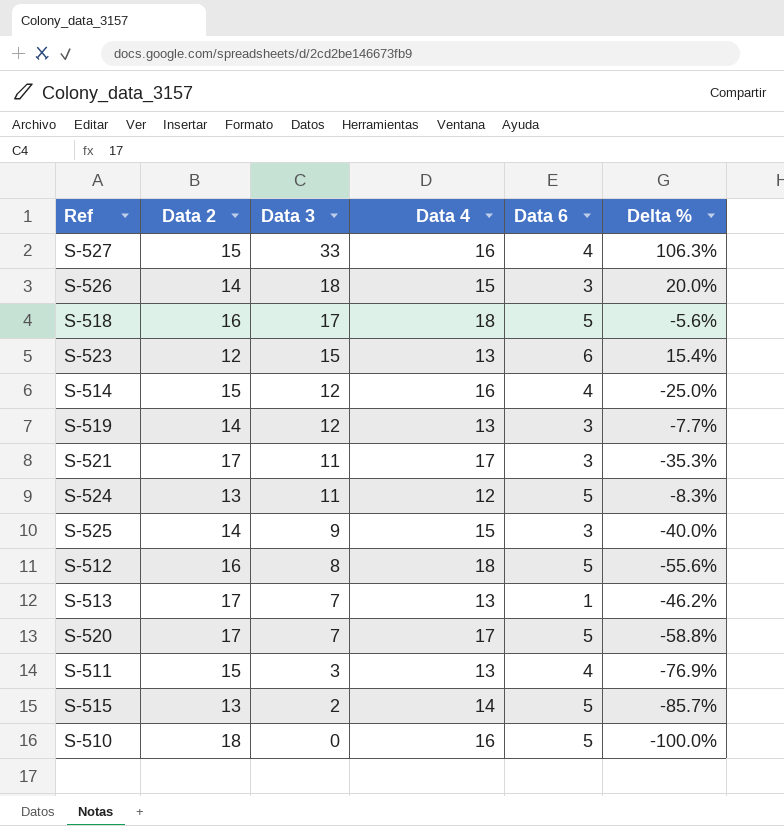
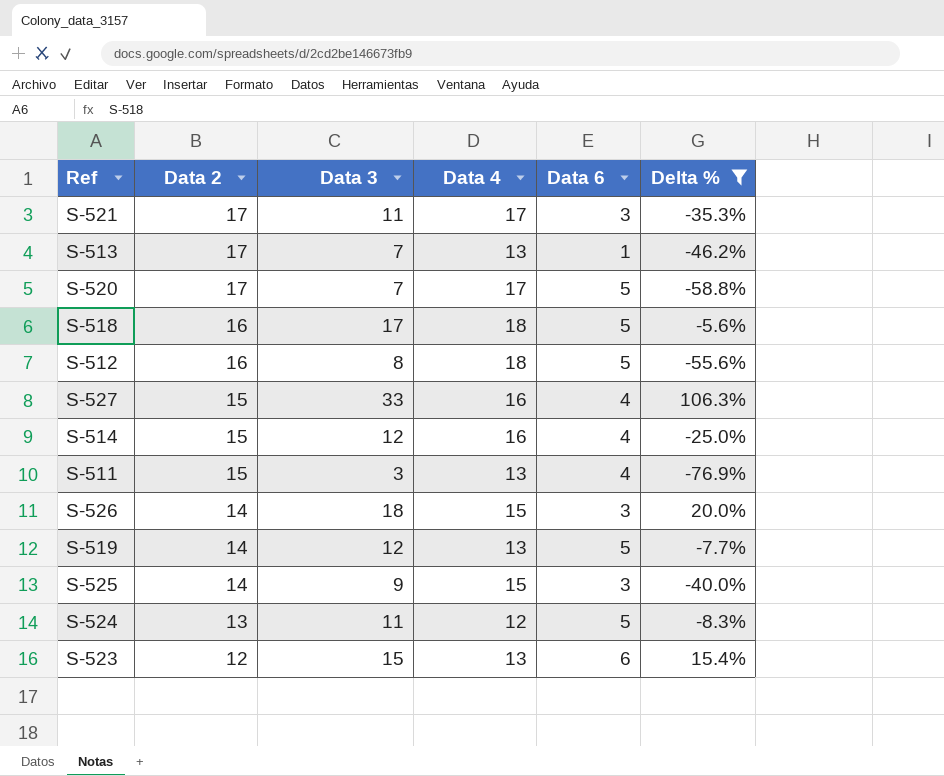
filter: none -> Delta % >= -76.9%
row order: Data 3 descending -> Data 2 descending
S-519 | Data 6: 3 -> 5

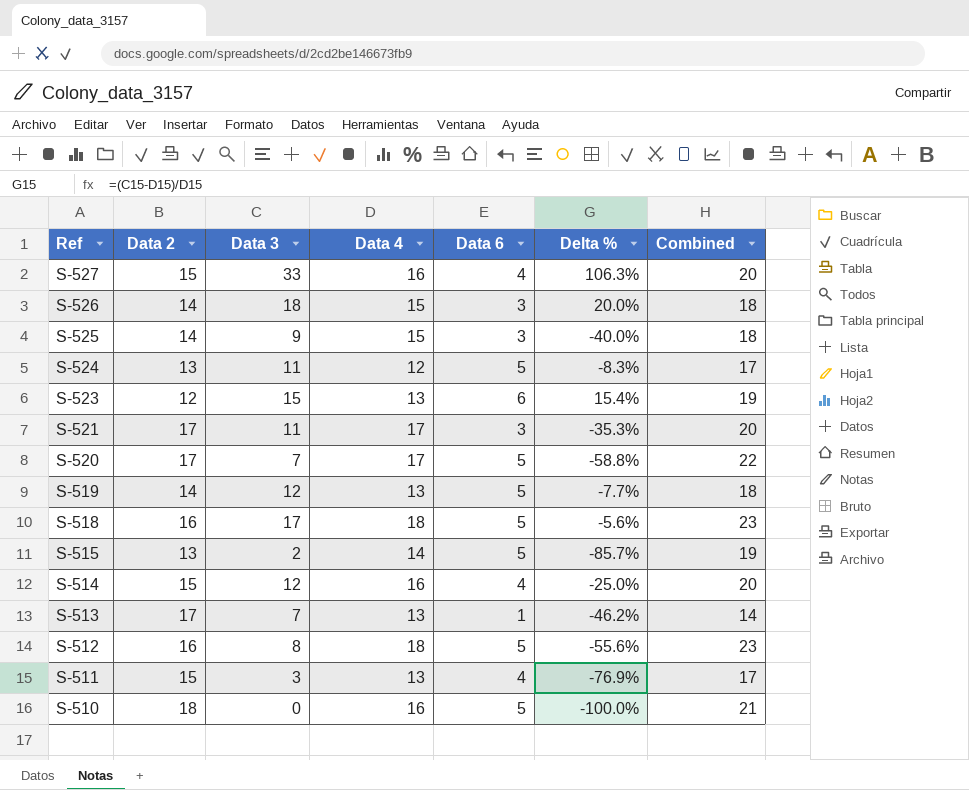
filter: Delta % >= -76.9% -> none
row order: Data 2 descending -> Ref descending
column Combined | formula: none -> [Data 4] + [Data 6]

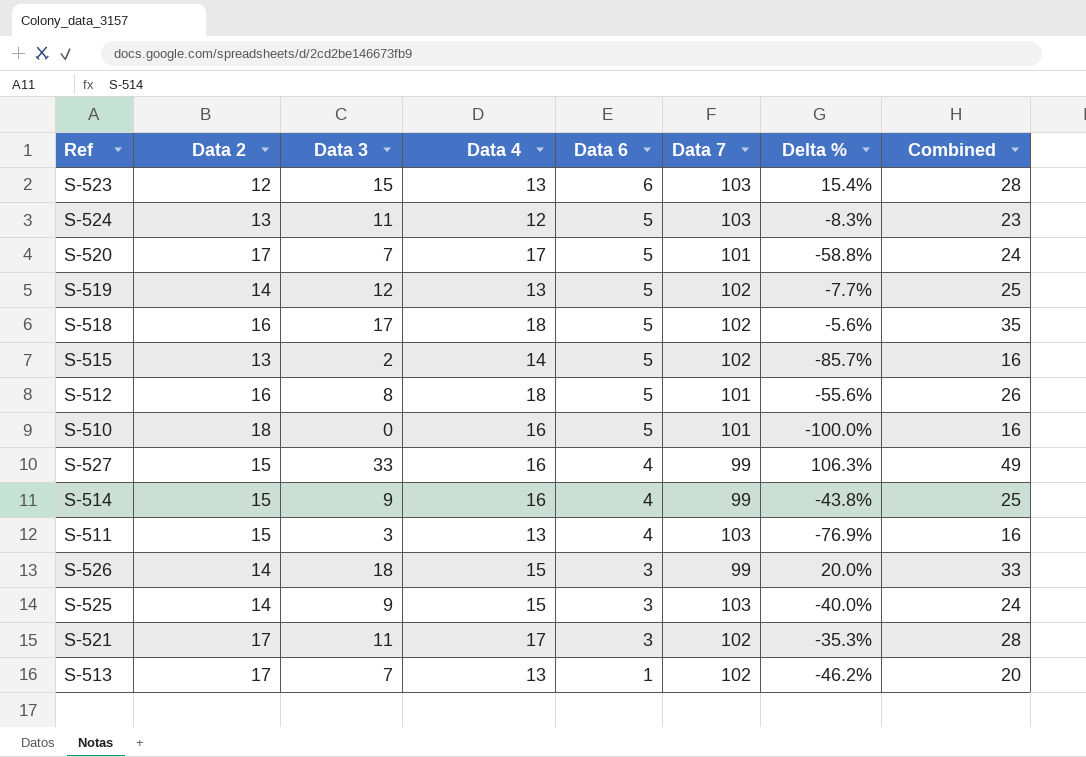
row order: Ref descending -> Data 6 descending
column Data 7 | position: none -> 6
column Combined | formula: [Data 4] + [Data 6] -> [Data 3] + [Data 4]
S-514 | Data 3: 12 -> 9
S-514 | Delta %: -25.0% -> -43.8%

